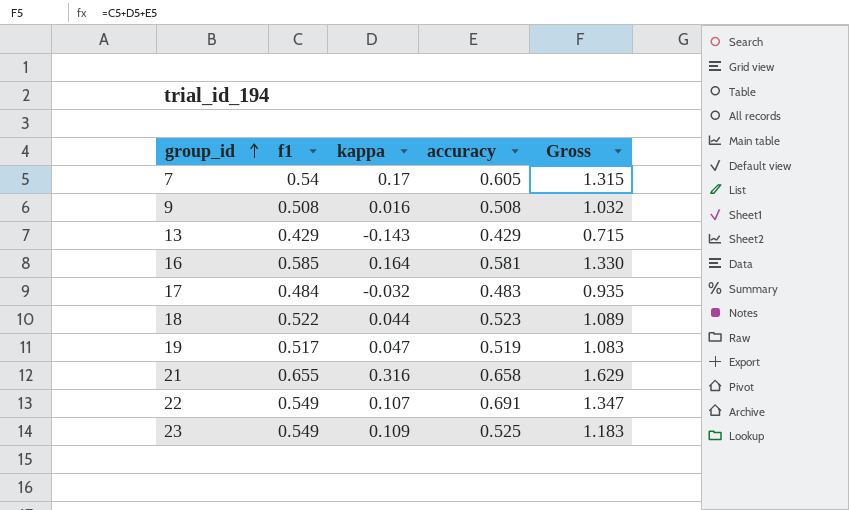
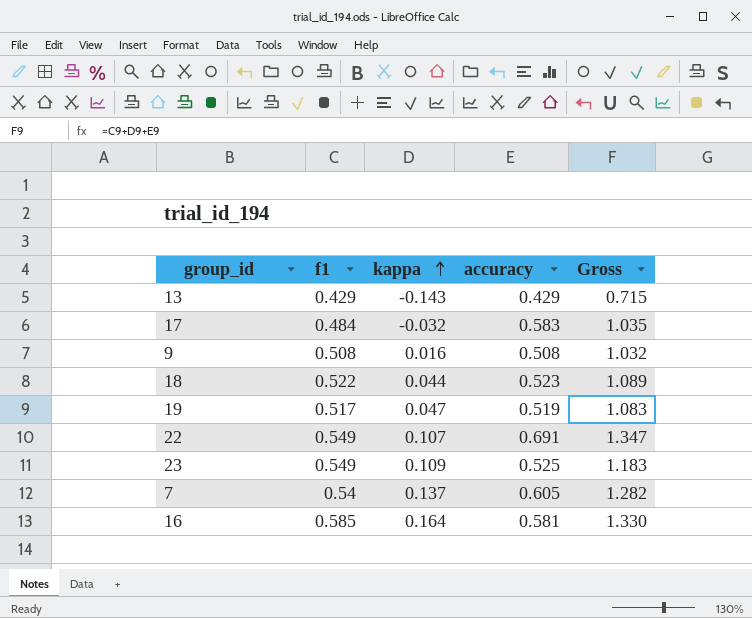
row order: group_id ascending -> kappa ascending
row 21: 0.655 | 0.316 | 0.658 | 1.629 -> none
17 | accuracy: 0.483 -> 0.583
17 | Gross: 0.935 -> 1.035
7 | kappa: 0.17 -> 0.137
7 | Gross: 1.315 -> 1.282

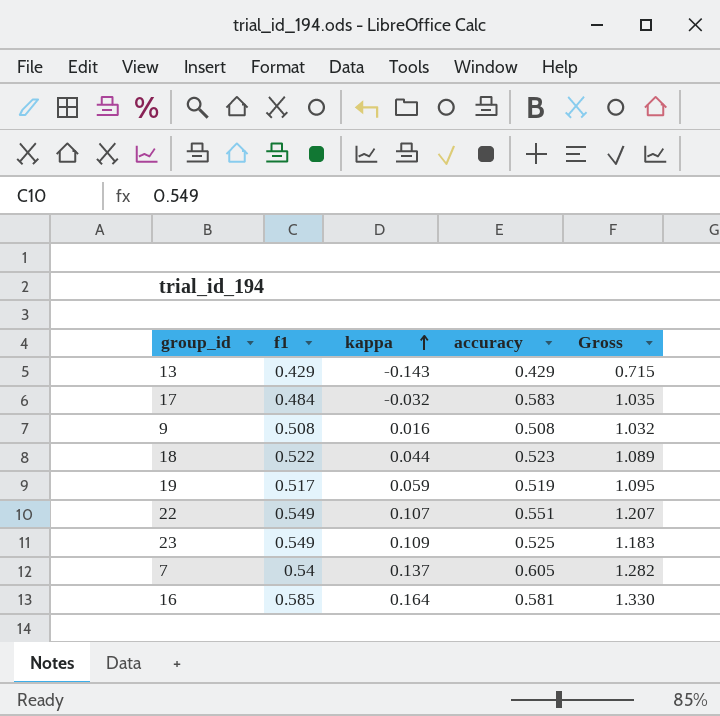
19 | kappa: 0.047 -> 0.059
19 | Gross: 1.083 -> 1.095
22 | accuracy: 0.691 -> 0.551
22 | Gross: 1.347 -> 1.207

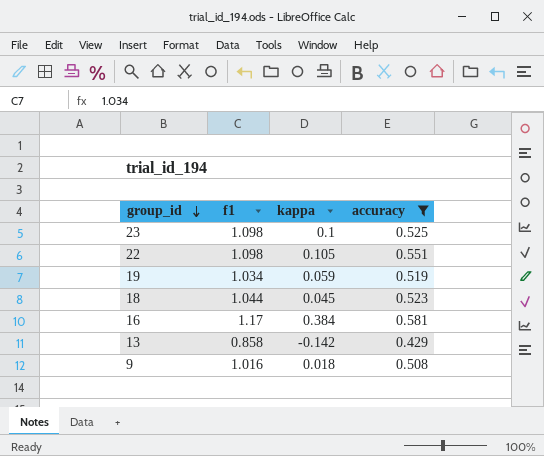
filter: none -> accuracy <= 0.581
row order: kappa ascending -> group_id descending
column Gross | formula: [f1] + [kappa] + [accuracy] -> none
23 | f1: 0.549 -> 1.098
23 | kappa: 0.109 -> 0.1
22 | f1: 0.549 -> 1.098
22 | kappa: 0.107 -> 0.105
19 | f1: 0.517 -> 1.034
18 | f1: 0.522 -> 1.044
18 | kappa: 0.044 -> 0.045
16 | f1: 0.585 -> 1.17
16 | kappa: 0.164 -> 0.384
13 | f1: 0.429 -> 0.858
13 | kappa: -0.143 -> -0.142
9 | f1: 0.508 -> 1.016
9 | kappa: 0.016 -> 0.018

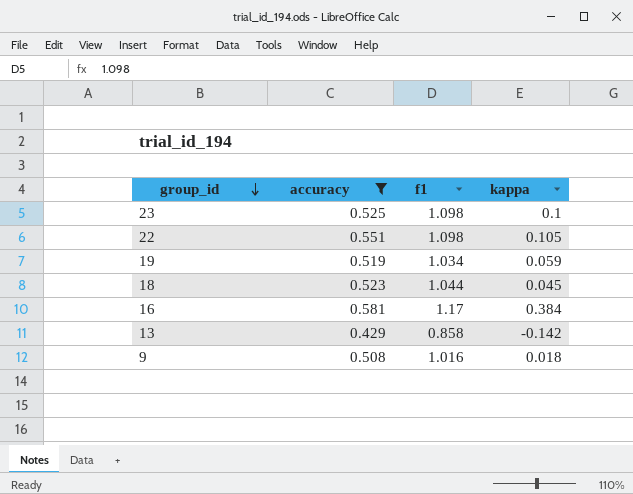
column accuracy | position: 4 -> 2

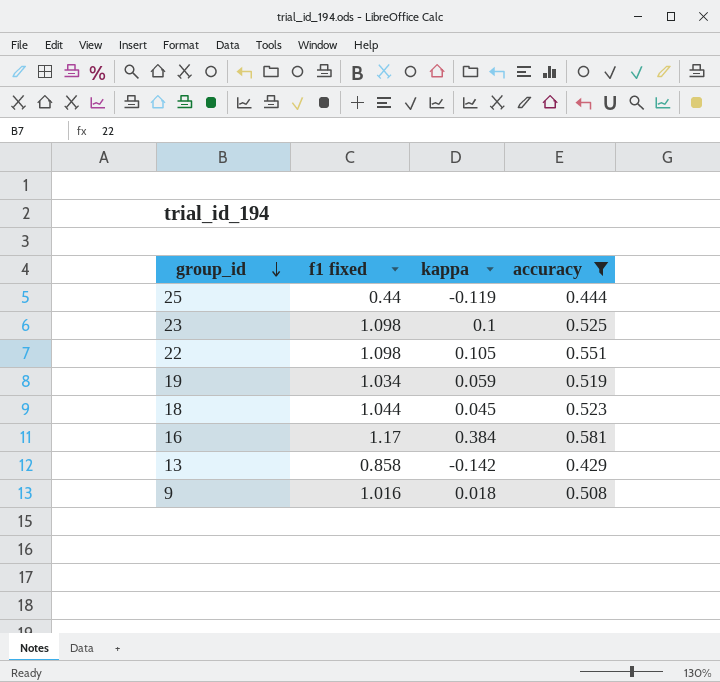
column name: f1 -> f1 fixed
column accuracy | position: 2 -> 4
row 25: none -> 0.44 | -0.119 | 0.444

